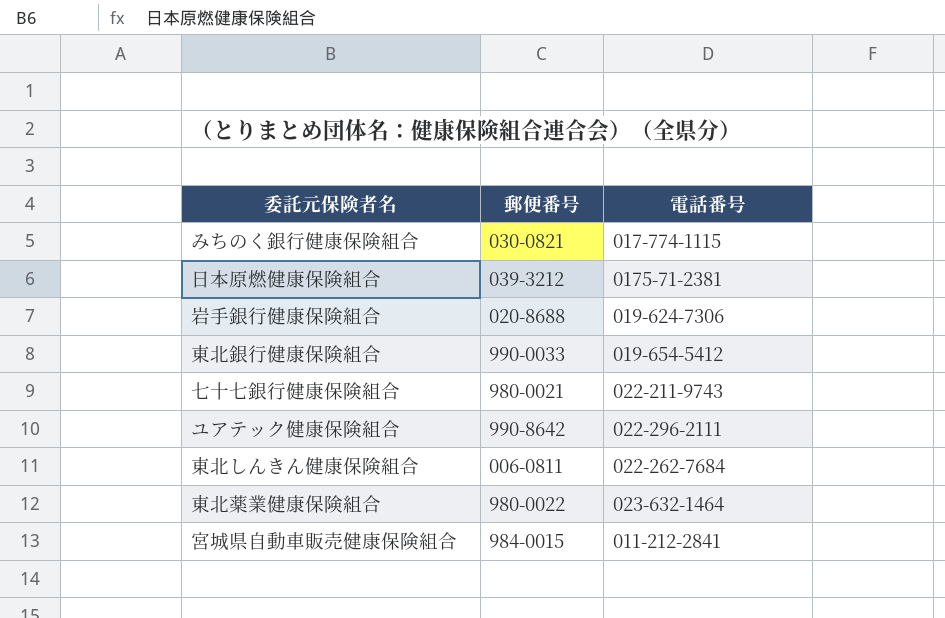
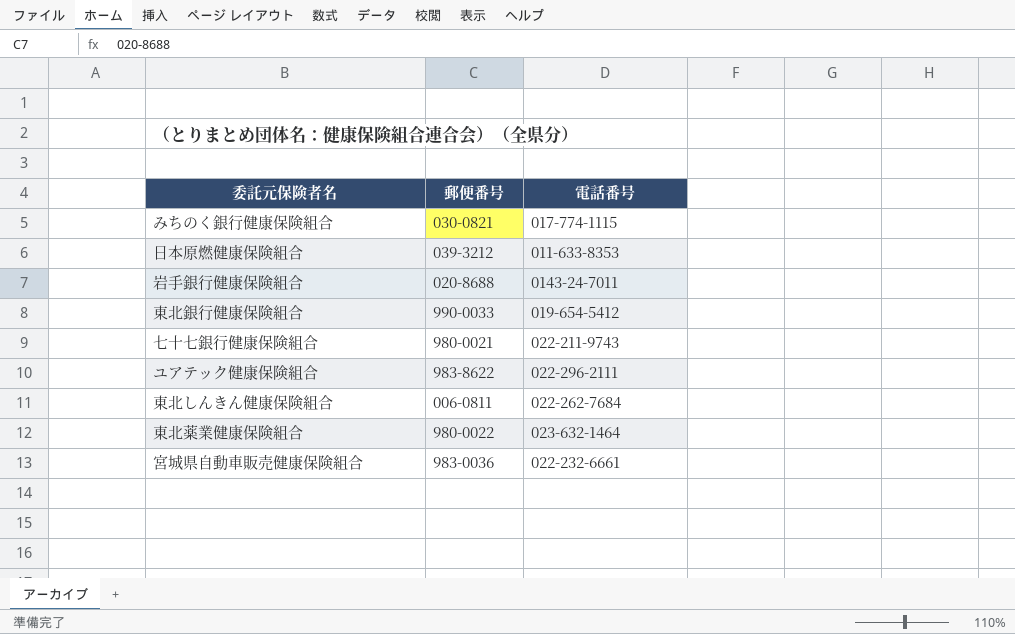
日本原燃健康保険組合 | 電話番号: 0175-71-2381 -> 011-633-8353
岩手銀行健康保険組合 | 電話番号: 019-624-7306 -> 0143-24-7011
ユアテック健康保険組合 | 郵便番号: 990-8642 -> 983-8622
宮城県自動車販売健康保険組合 | 郵便番号: 984-0015 -> 983-0036
宮城県自動車販売健康保険組合 | 電話番号: 011-212-2841 -> 022-232-6661

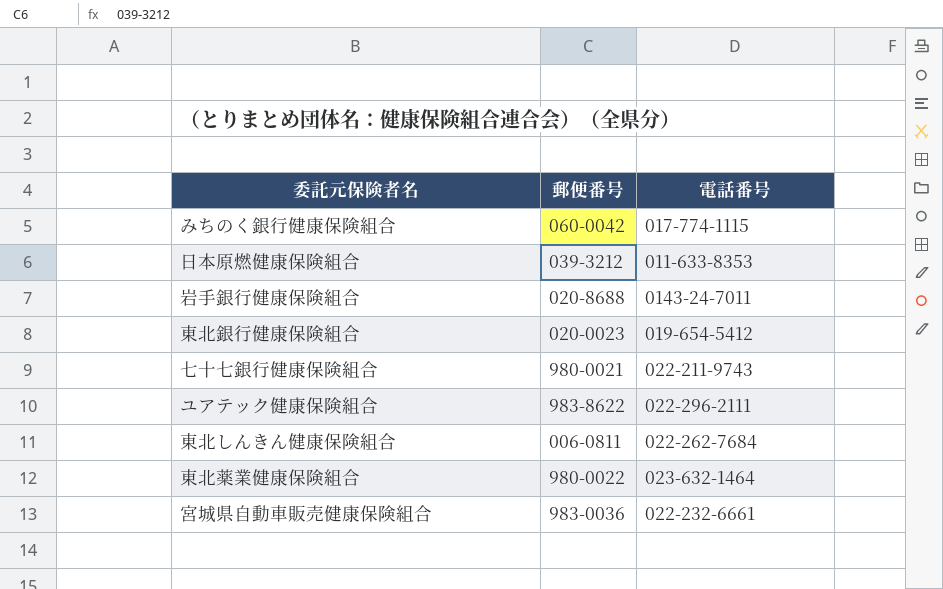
みちのく銀行健康保険組合 | 郵便番号: 030-0821 -> 060-0042
東北銀行健康保険組合 | 郵便番号: 990-0033 -> 020-0023

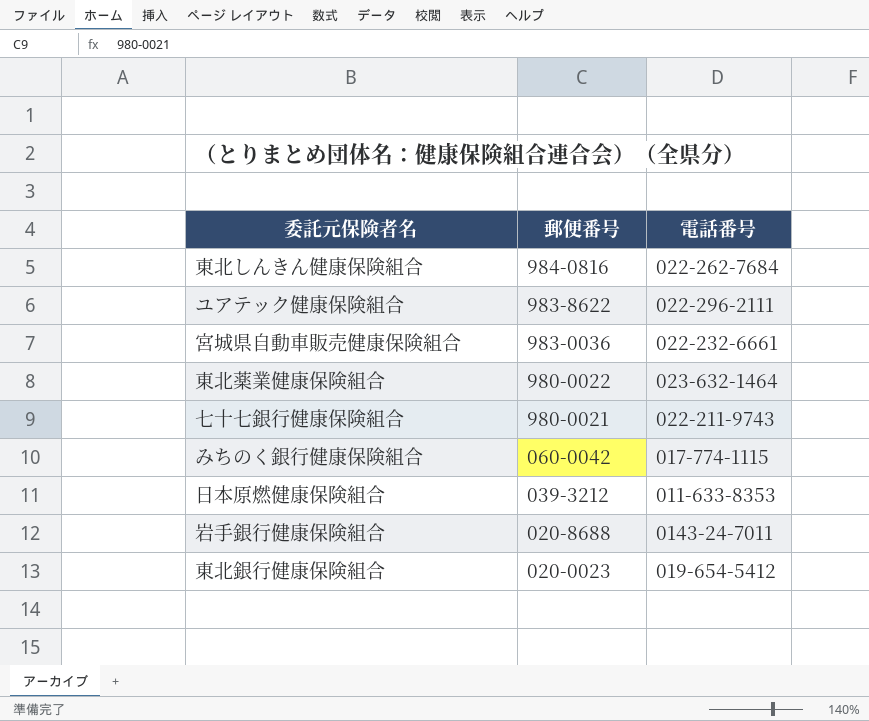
row order: none -> 郵便番号 descending
東北しんきん健康保険組合 | 郵便番号: 006-0811 -> 984-0816

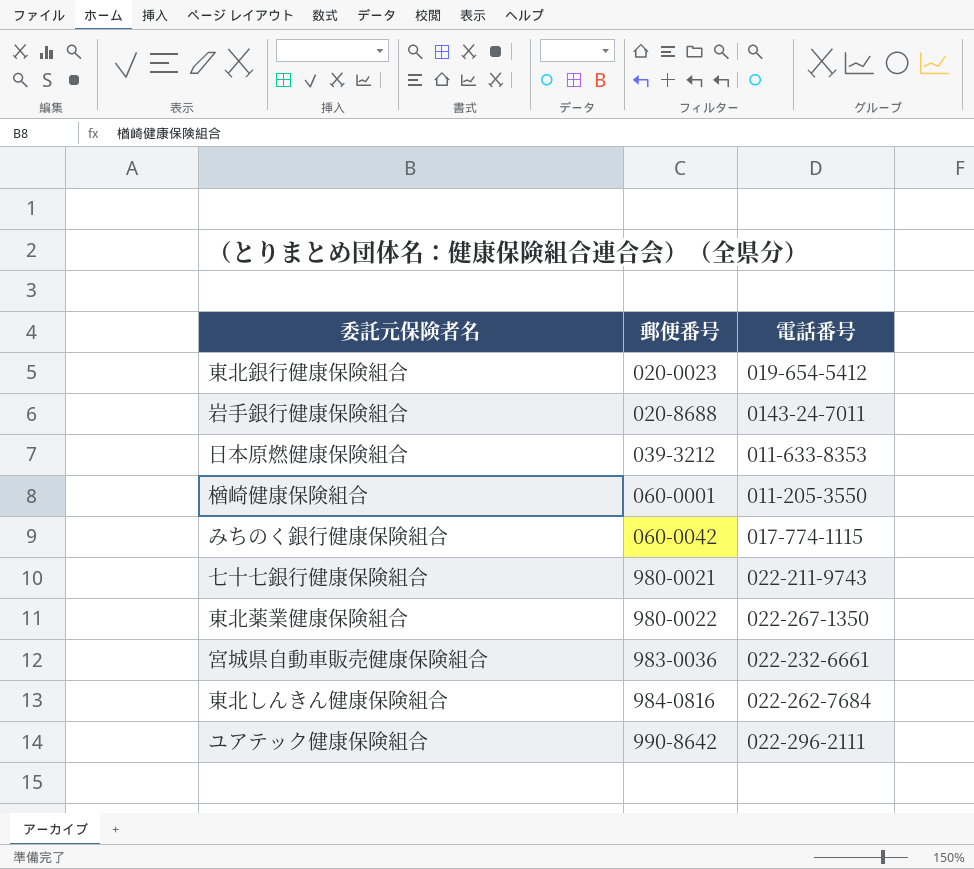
row order: 郵便番号 descending -> 郵便番号 ascending
row 楢崎健康保険組合: none -> 060-0001 | 011-205-3550
東北薬業健康保険組合 | 電話番号: 023-632-1464 -> 022-267-1350
ユアテック健康保険組合 | 郵便番号: 983-8622 -> 990-8642

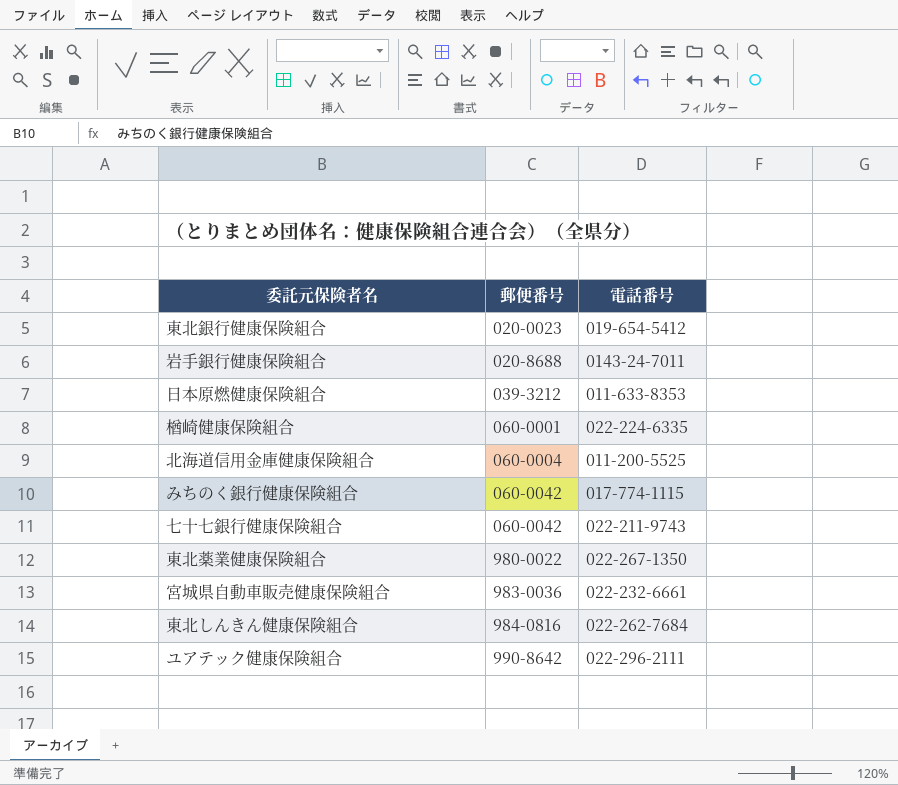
楢崎健康保険組合 | 電話番号: 011-205-3550 -> 022-224-6335
row 北海道信用金庫健康保険組合: none -> 060-0004 | 011-200-5525
七十七銀行健康保険組合 | 郵便番号: 980-0021 -> 060-0042

